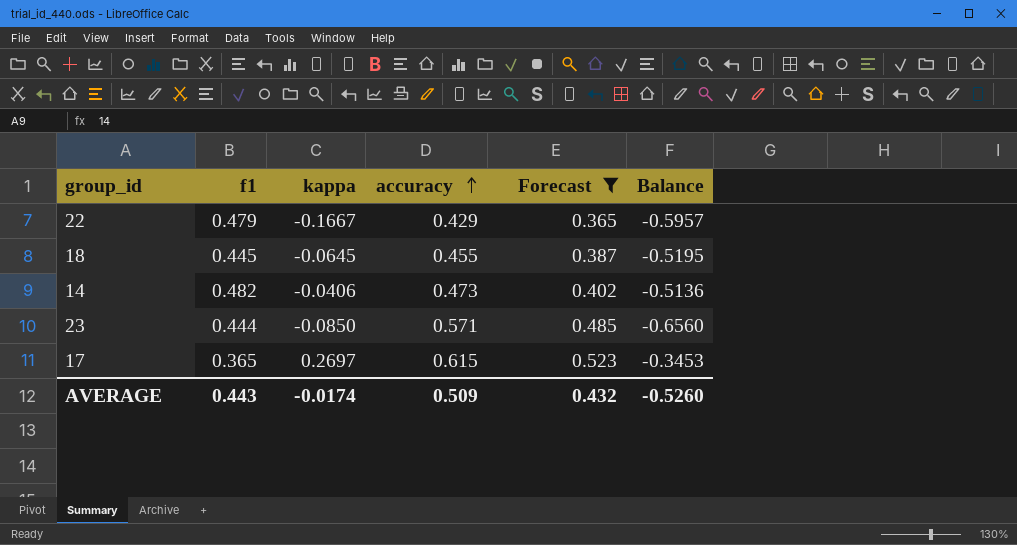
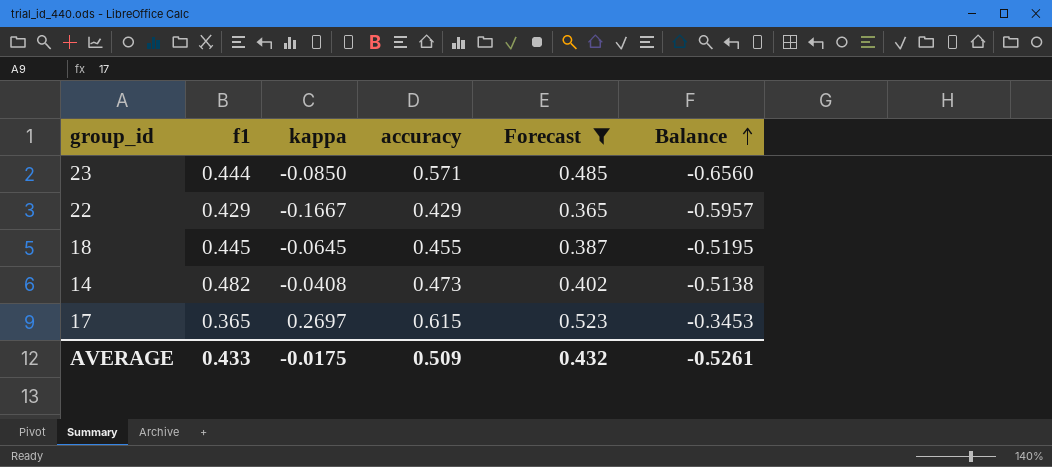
row order: accuracy ascending -> Balance ascending
22 | f1: 0.479 -> 0.429
14 | kappa: -0.0406 -> -0.0408
14 | Balance: -0.5136 -> -0.5138
AVERAGE | f1: 0.443 -> 0.433
AVERAGE | kappa: -0.0174 -> -0.0175
AVERAGE | Balance: -0.5260 -> -0.5261

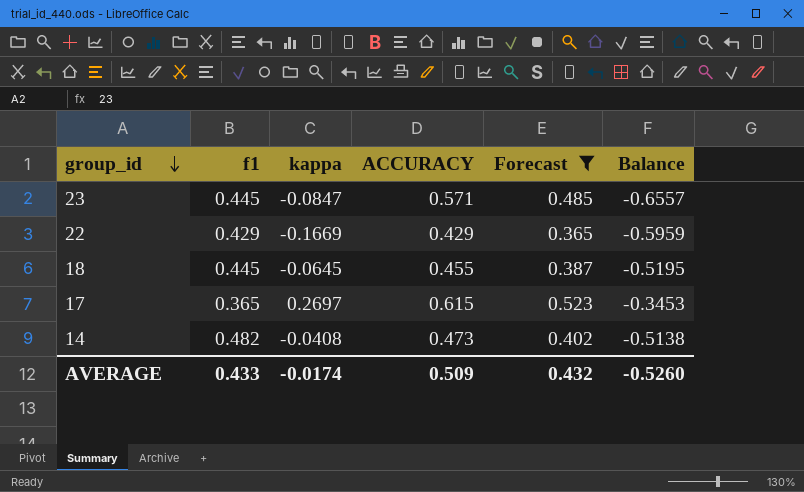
row order: Balance ascending -> group_id descending
column name: accuracy -> ACCURACY
23 | f1: 0.444 -> 0.445
23 | kappa: -0.0850 -> -0.0847
23 | Balance: -0.6560 -> -0.6557
22 | kappa: -0.1667 -> -0.1669
22 | Balance: -0.5957 -> -0.5959
AVERAGE | kappa: -0.0175 -> -0.0174
AVERAGE | Balance: -0.5261 -> -0.5260

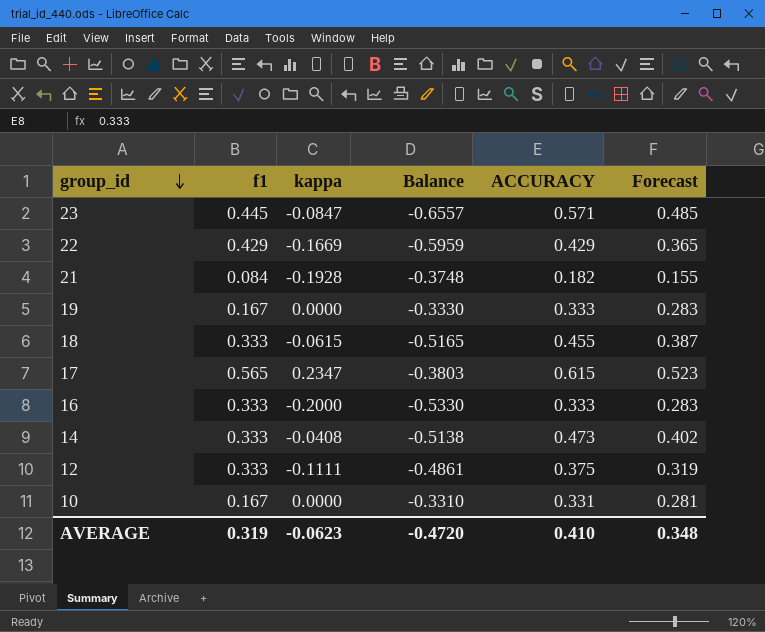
filter: Forecast >= 0.365 -> none
column Balance | position: 6 -> 4
18 | f1: 0.445 -> 0.333
18 | kappa: -0.0645 -> -0.0615
18 | Balance: -0.5195 -> -0.5165
17 | f1: 0.365 -> 0.565
17 | kappa: 0.2697 -> 0.2347
17 | Balance: -0.3453 -> -0.3803
14 | f1: 0.482 -> 0.333
AVERAGE | f1: 0.433 -> 0.319
AVERAGE | kappa: -0.0174 -> -0.0623
AVERAGE | Balance: -0.5260 -> -0.4720
AVERAGE | ACCURACY: 0.509 -> 0.410
AVERAGE | Forecast: 0.432 -> 0.348

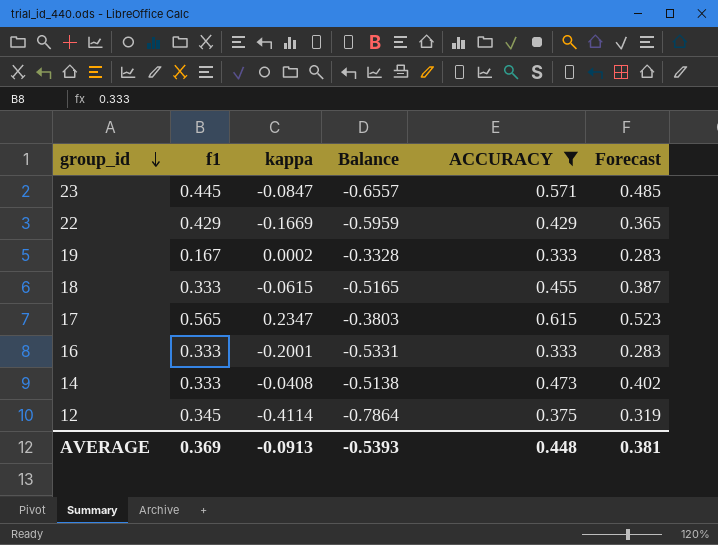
filter: none -> ACCURACY >= 0.333
19 | kappa: 0.0000 -> 0.0002
19 | Balance: -0.3330 -> -0.3328
16 | kappa: -0.2000 -> -0.2001
16 | Balance: -0.5330 -> -0.5331
12 | f1: 0.333 -> 0.345
12 | kappa: -0.1111 -> -0.4114
12 | Balance: -0.4861 -> -0.7864
AVERAGE | f1: 0.319 -> 0.369
AVERAGE | kappa: -0.0623 -> -0.0913
AVERAGE | Balance: -0.4720 -> -0.5393
AVERAGE | ACCURACY: 0.410 -> 0.448
AVERAGE | Forecast: 0.348 -> 0.381

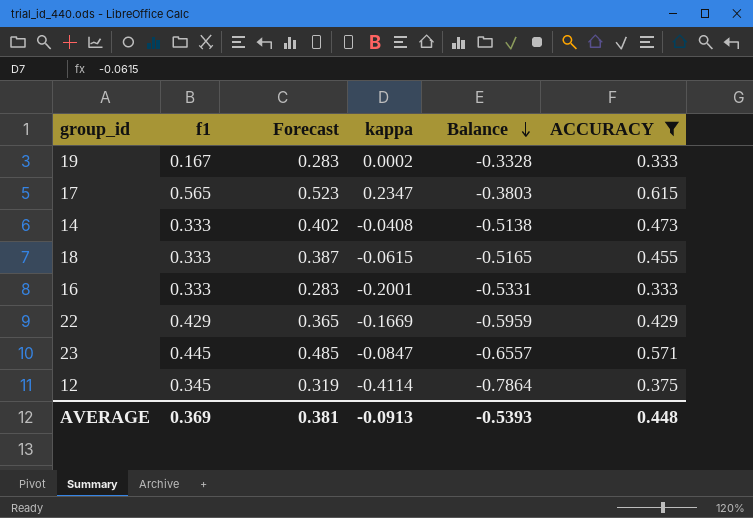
row order: group_id descending -> Balance descending
column Forecast | position: 6 -> 3

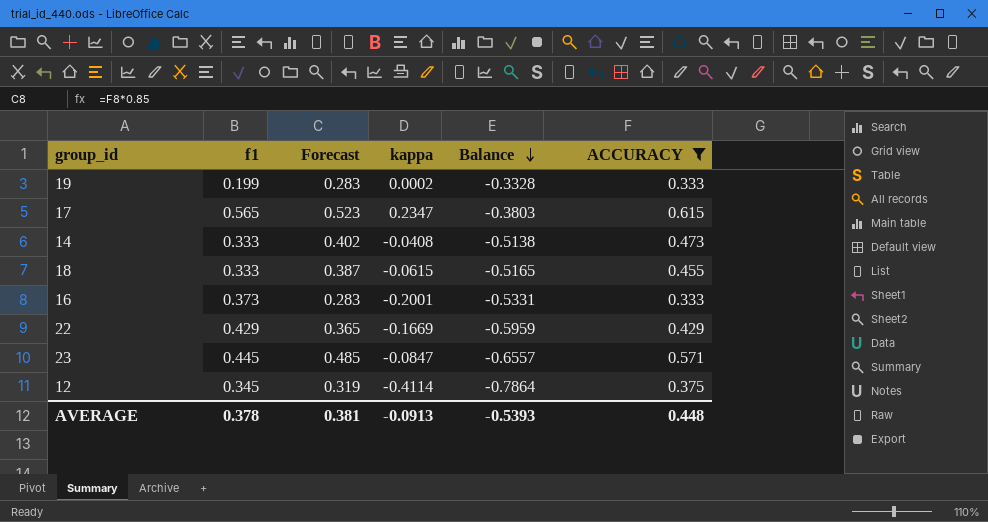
19 | f1: 0.167 -> 0.199
16 | f1: 0.333 -> 0.373
AVERAGE | f1: 0.369 -> 0.378

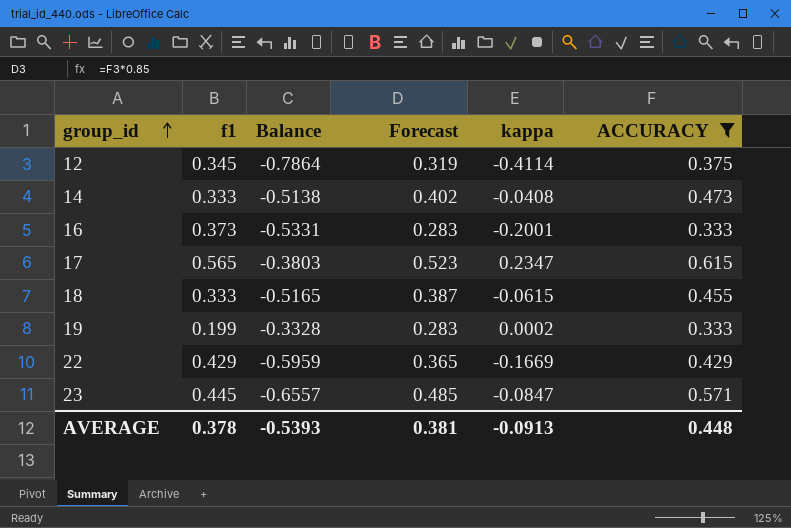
row order: Balance descending -> group_id ascending
column Balance | position: 5 -> 3

